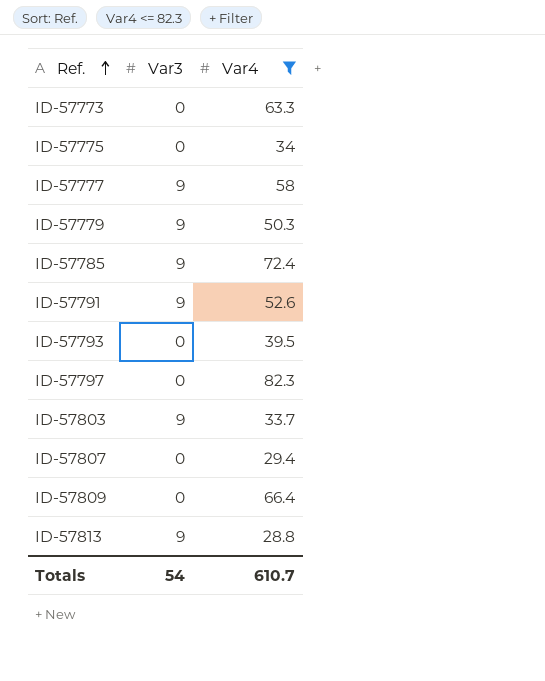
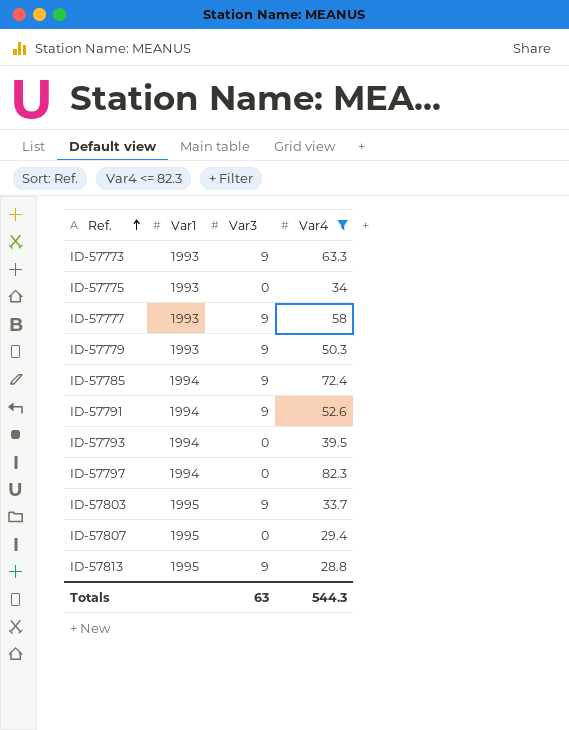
column Var1 | position: none -> 2
row ID-57809: 0 | 66.4 -> none
ID-57773 | Var3: 0 -> 9
Totals | Var3: 54 -> 63
Totals | Var4: 610.7 -> 544.3

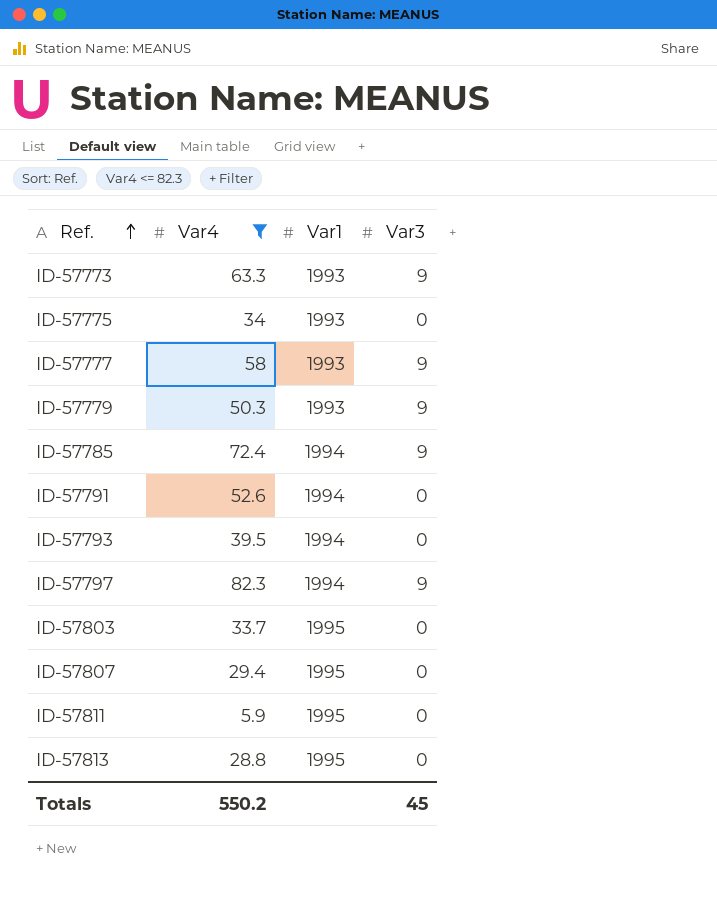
column Var4 | position: 4 -> 2
ID-57791 | Var3: 9 -> 0
ID-57797 | Var3: 0 -> 9
ID-57803 | Var3: 9 -> 0
row ID-57811: none -> 5.9 | 1995 | 0
ID-57813 | Var3: 9 -> 0
Totals | Var4: 544.3 -> 550.2
Totals | Var3: 63 -> 45

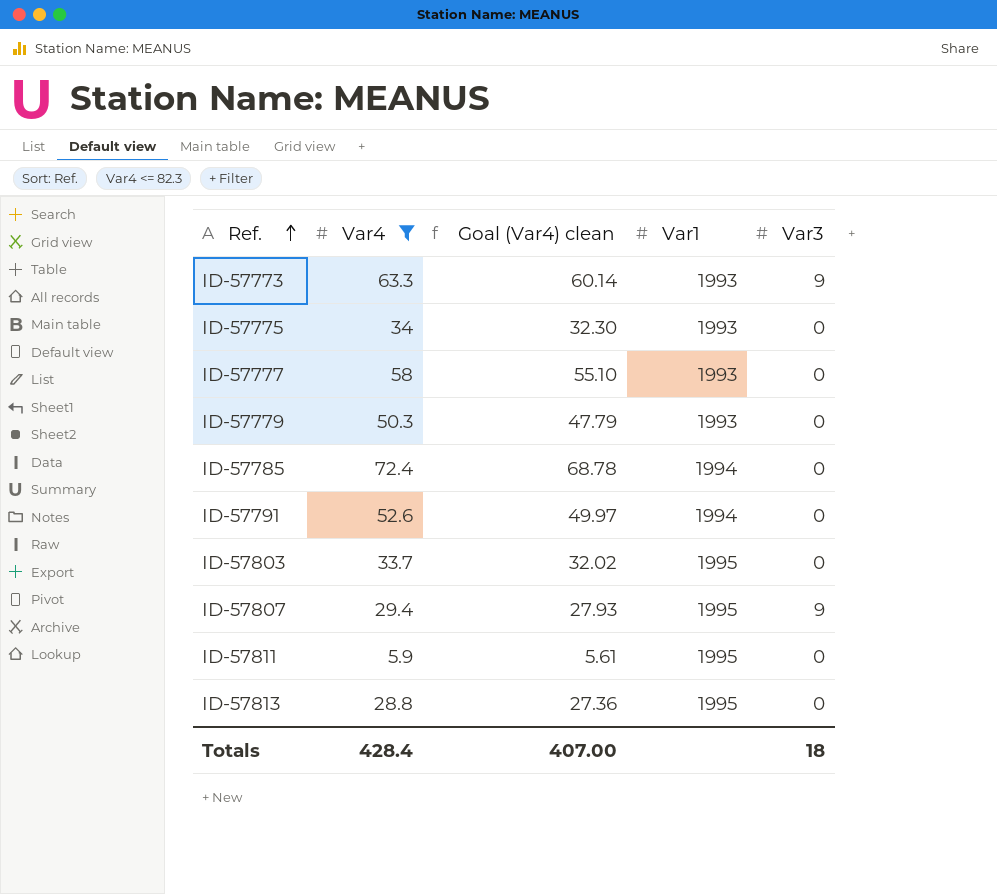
column Goal (Var4) clean | formula: none -> [Var4] * 0.95
row ID-57793: 39.5 | 1994 | 0 -> none
row ID-57797: 82.3 | 1994 | 9 -> none
ID-57777 | Var3: 9 -> 0
ID-57779 | Var3: 9 -> 0
ID-57785 | Var3: 9 -> 0
ID-57807 | Var3: 0 -> 9
Totals | Var4: 550.2 -> 428.4
Totals | Var3: 45 -> 18

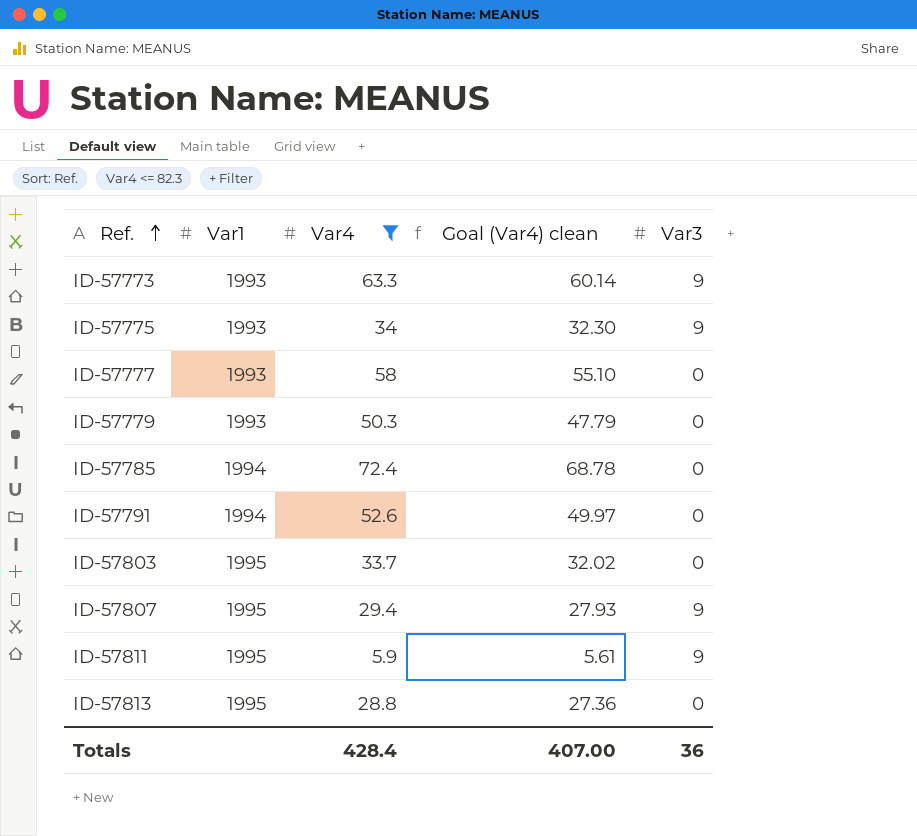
column Var1 | position: 4 -> 2
ID-57775 | Var3: 0 -> 9
ID-57811 | Var3: 0 -> 9
Totals | Var3: 18 -> 36

